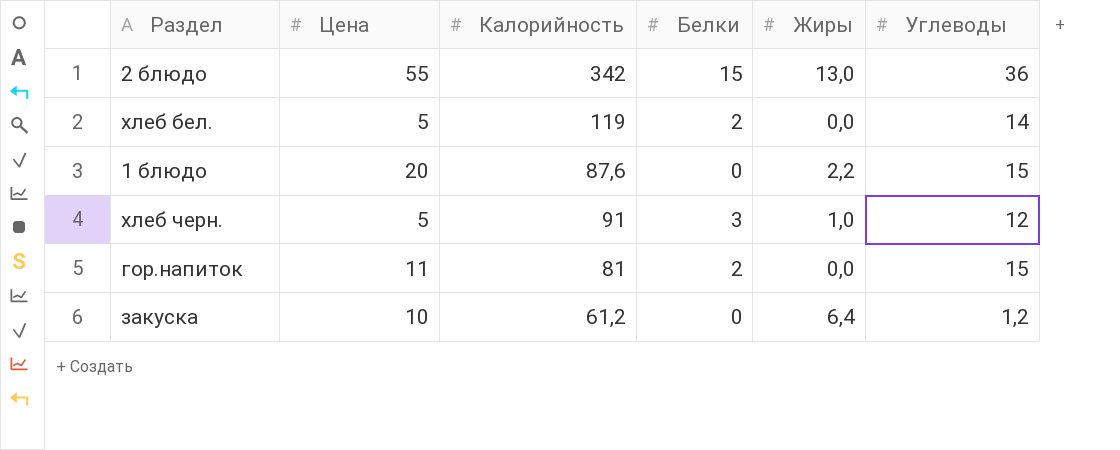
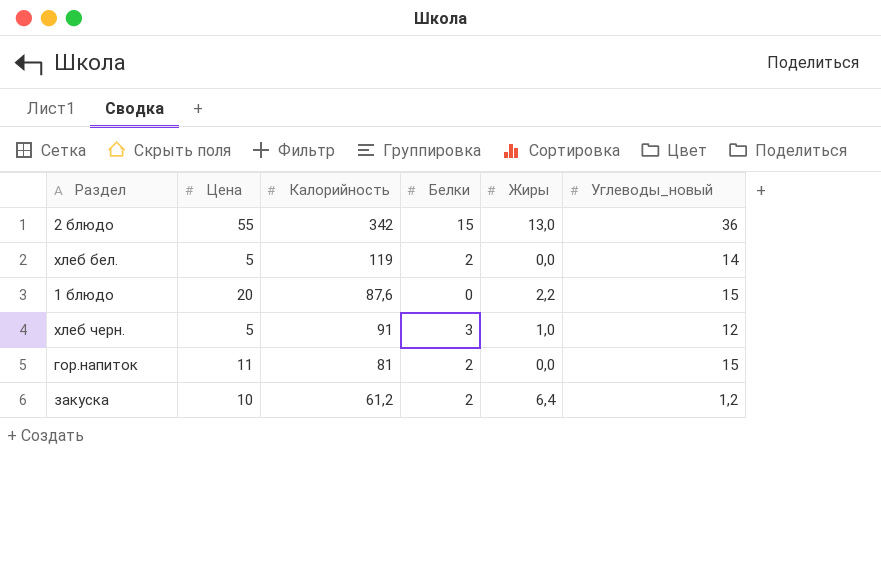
column name: Углеводы -> Углеводы_новый
закуска | Белки: 0 -> 2

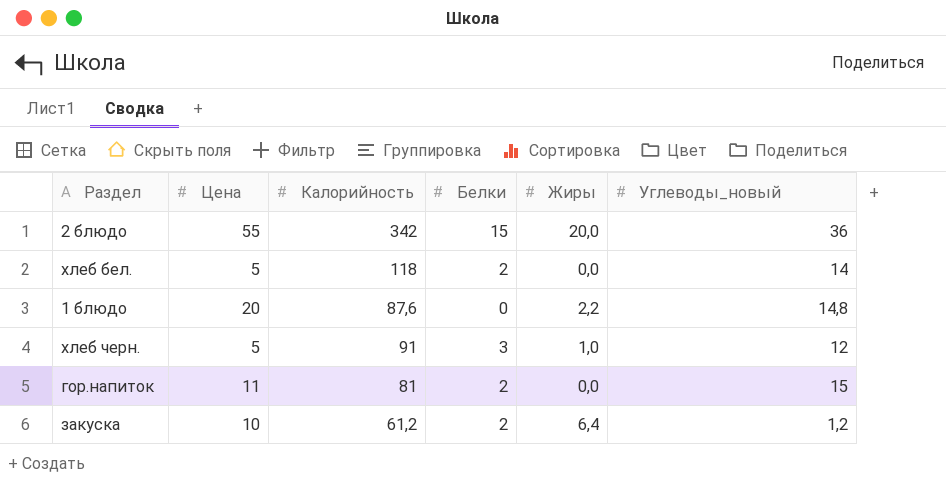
2 блюдо | Жиры: 13,0 -> 20,0
хлеб бел. | Калорийность: 119 -> 118
1 блюдо | Углеводы_новый: 15 -> 14,8

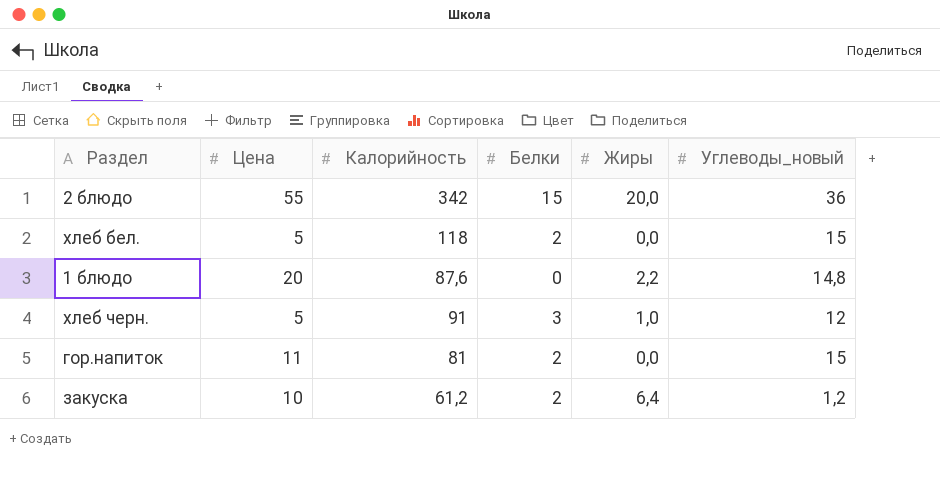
хлеб бел. | Углеводы_новый: 14 -> 15

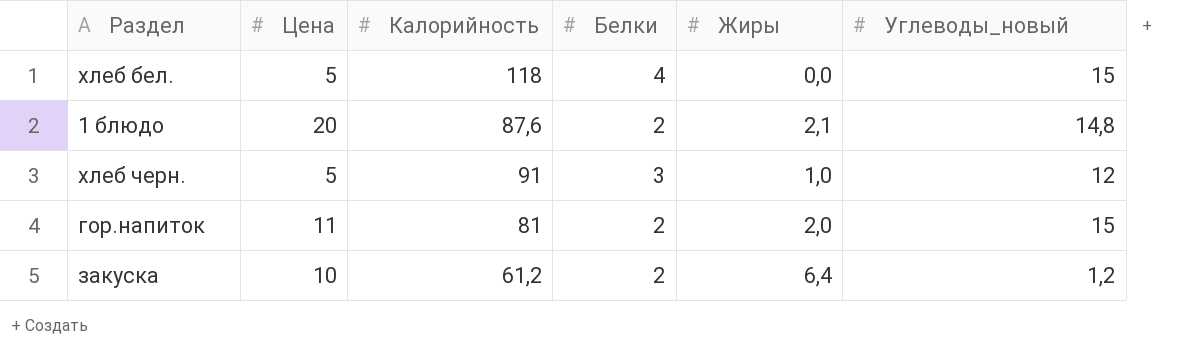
row 2 блюдо: 55 | 342 | 15 | 20,0 | 36 -> none
хлеб бел. | Белки: 2 -> 4
1 блюдо | Белки: 0 -> 2
1 блюдо | Жиры: 2,2 -> 2,1
гор.напиток | Жиры: 0,0 -> 2,0

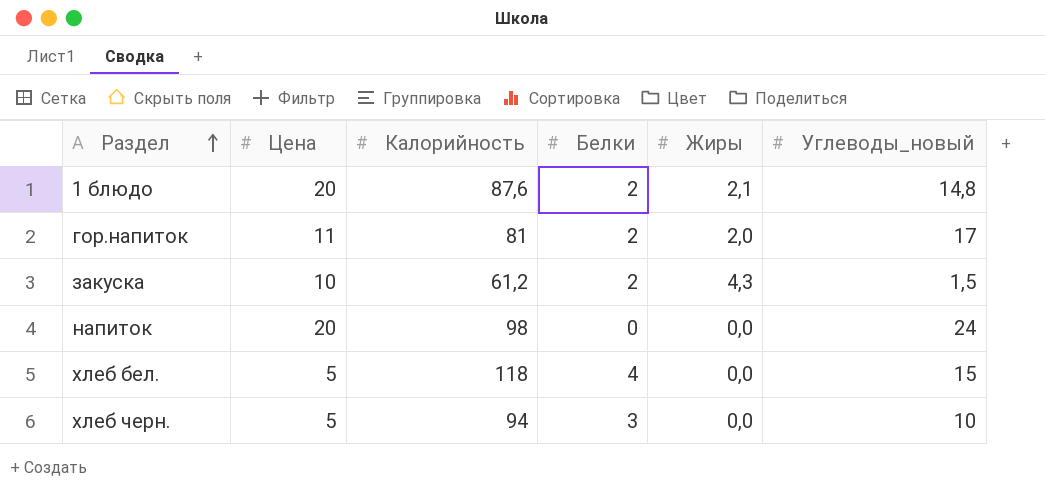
row order: none -> Раздел ascending
гор.напиток | Углеводы_новый: 15 -> 17
закуска | Жиры: 6,4 -> 4,3
закуска | Углеводы_новый: 1,2 -> 1,5
row напиток: none -> 20 | 98 | 0 | 0,0 | 24
хлеб черн. | Калорийность: 91 -> 94
хлеб черн. | Жиры: 1,0 -> 0,0
хлеб черн. | Углеводы_новый: 12 -> 10

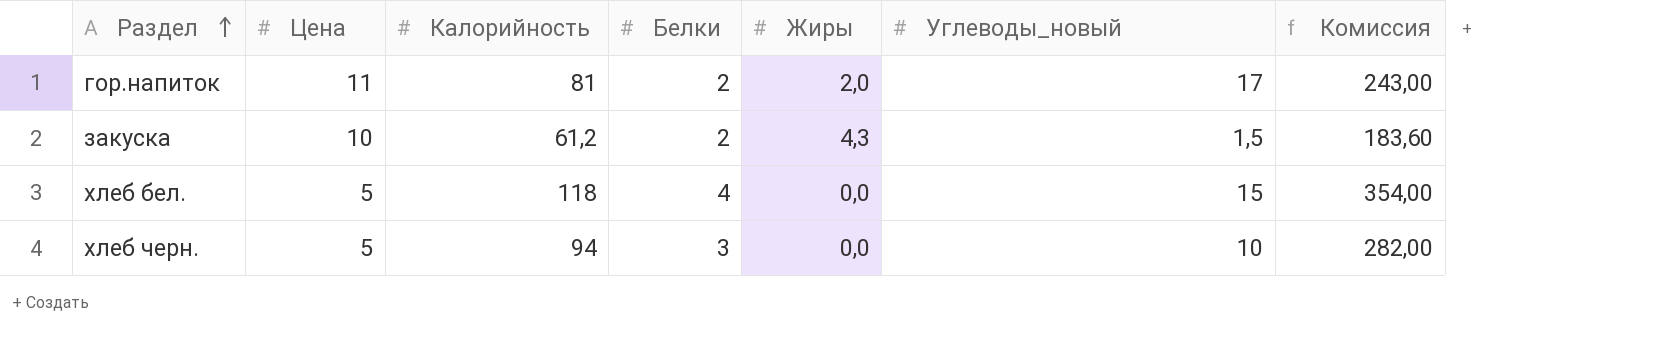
column Комиссия | formula: none -> [Калорийность] * 3
row 1 блюдо: 20 | 87,6 | 2 | 2,1 | 14,8 -> none
row напиток: 20 | 98 | 0 | 0,0 | 24 -> none

